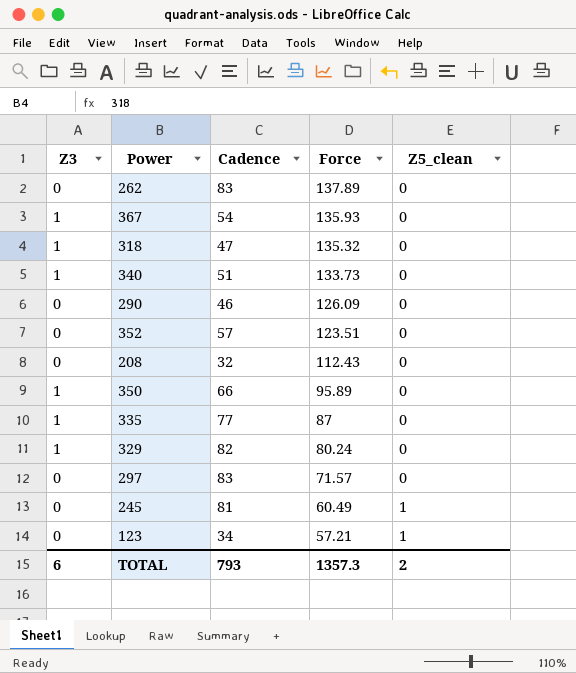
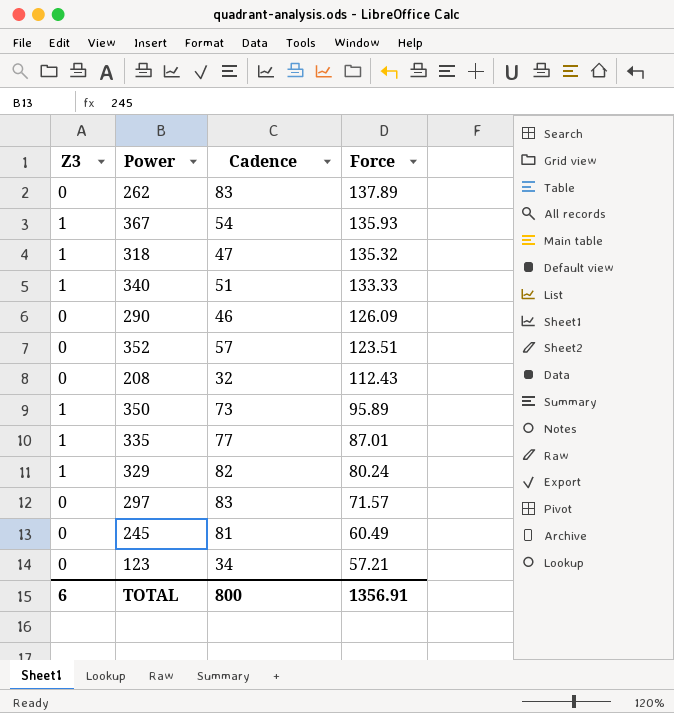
column Z5_clean | position: 5 -> none
340 | Force: 133.73 -> 133.33
350 | Cadence: 66 -> 73
335 | Force: 87 -> 87.01
TOTAL | Cadence: 793 -> 800
TOTAL | Force: 1357.3 -> 1356.91

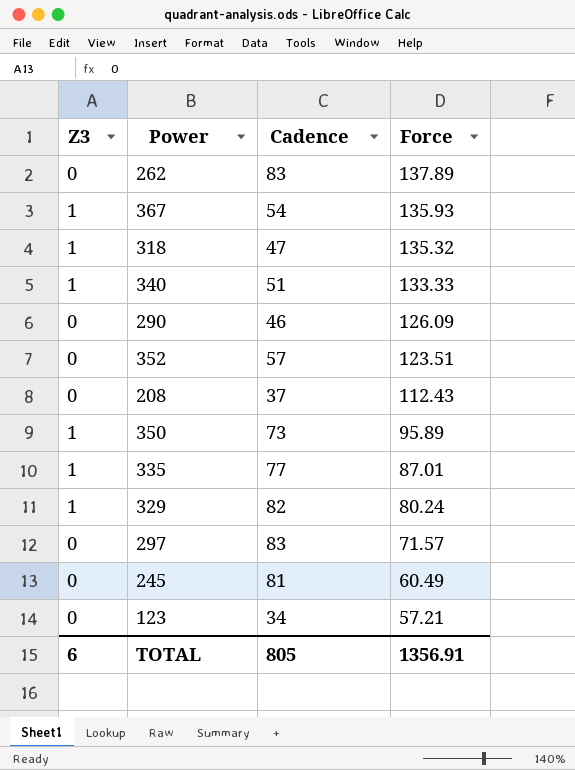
208 | Cadence: 32 -> 37
TOTAL | Cadence: 800 -> 805

